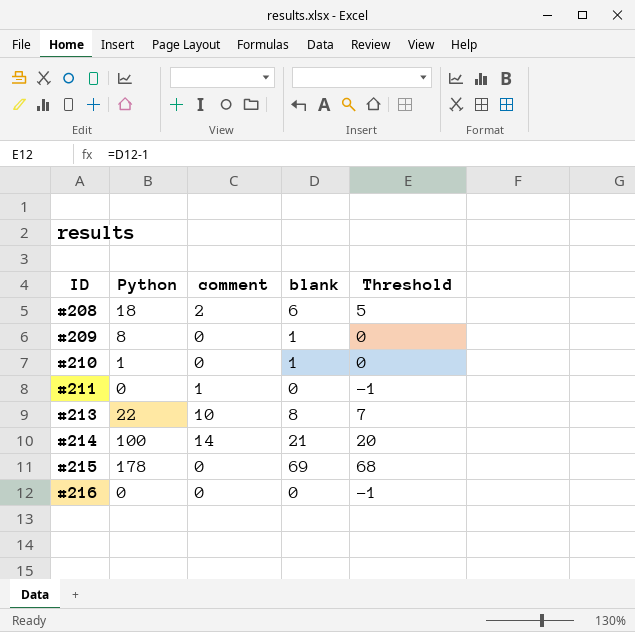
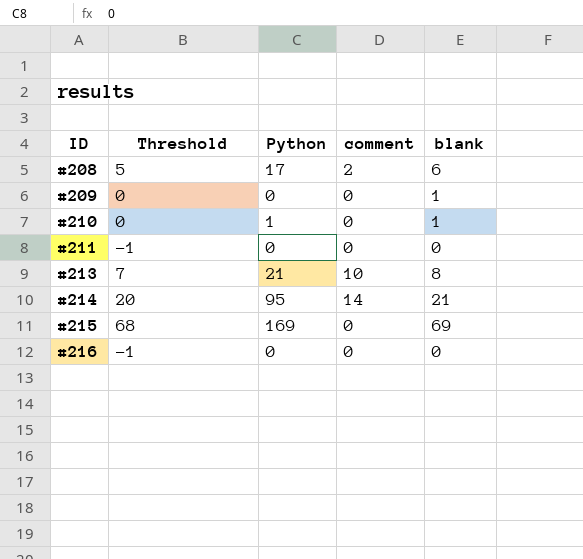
column Threshold | position: 5 -> 2
#208 | Python: 18 -> 17
#209 | Python: 8 -> 0
#211 | comment: 1 -> 0
#213 | Python: 22 -> 21
#214 | Python: 100 -> 95
#215 | Python: 178 -> 169

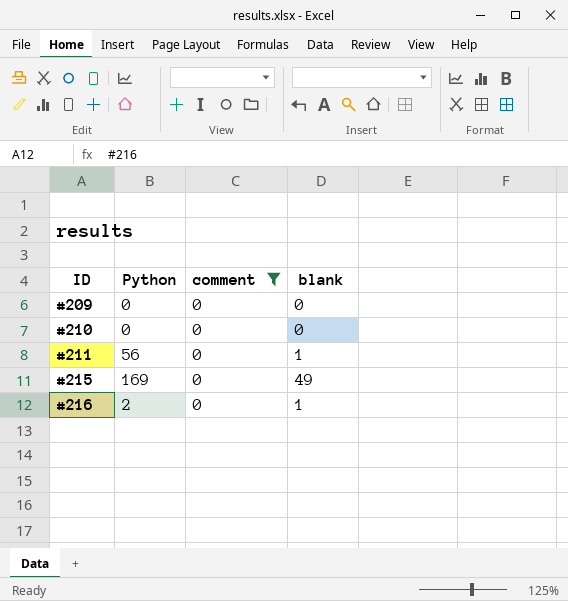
filter: none -> comment = 0
column Threshold | formula: [blank] - 1 -> none
#209 | blank: 1 -> 0
#210 | Python: 1 -> 0
#210 | blank: 1 -> 0
#211 | Python: 0 -> 56
#211 | blank: 0 -> 1
#215 | blank: 69 -> 49
#216 | Python: 0 -> 2
#216 | blank: 0 -> 1

